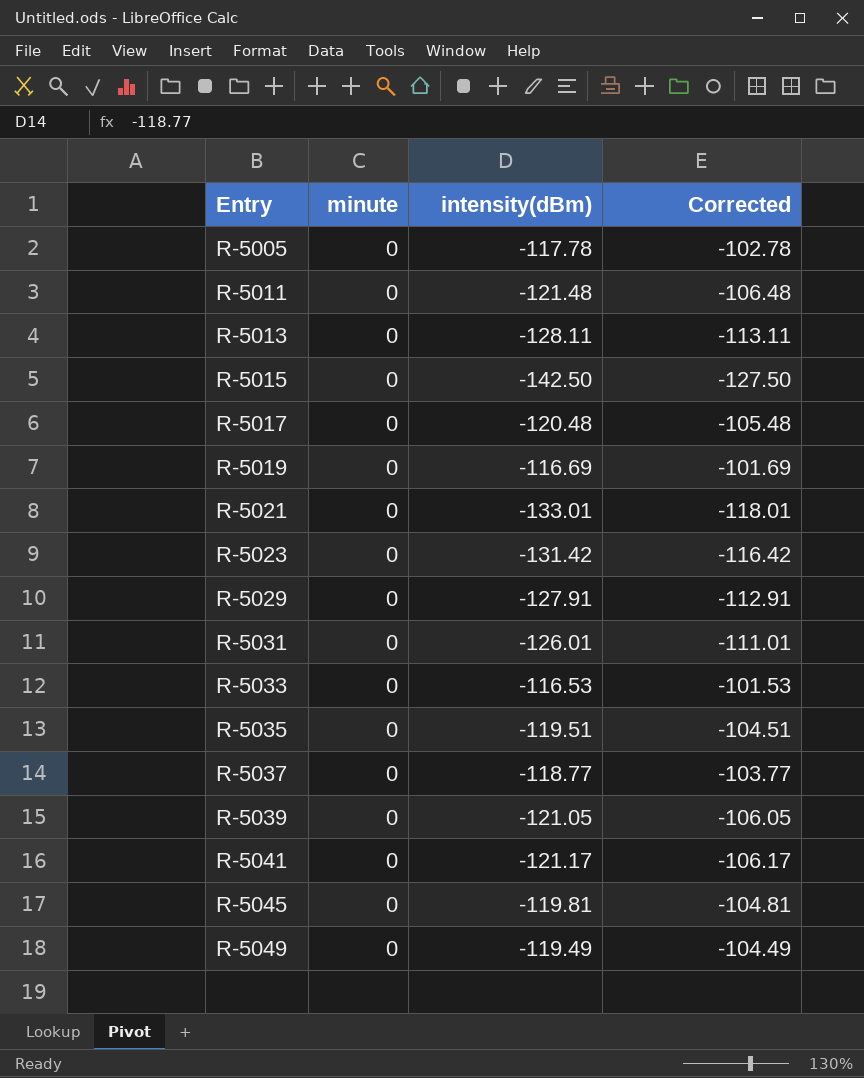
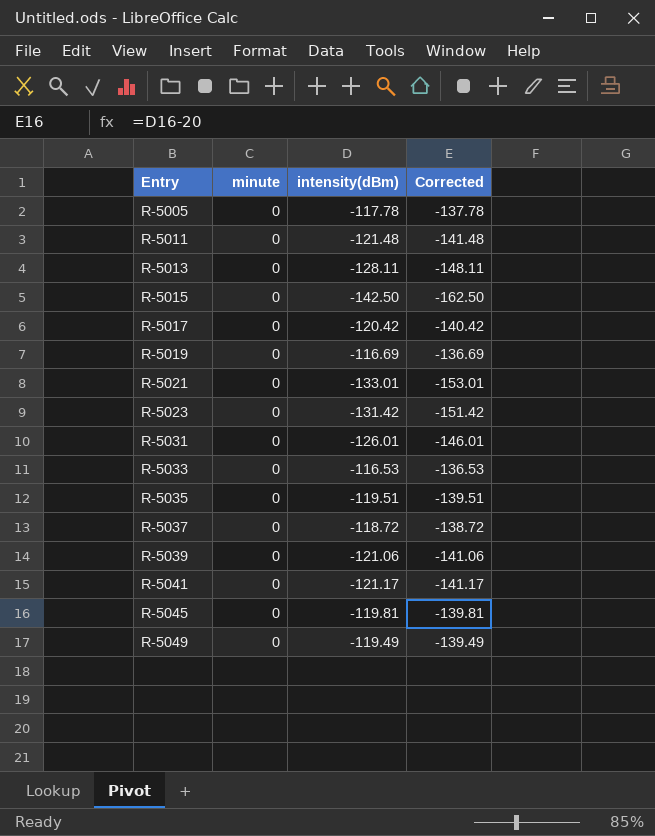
column Corrected | formula: [intensity(dBm)] + 15 -> [intensity(dBm)] - 20
row R-5029: 0 | -127.91 | -112.91 -> none
R-5017 | intensity(dBm): -120.48 -> -120.42
R-5037 | intensity(dBm): -118.77 -> -118.72
R-5039 | intensity(dBm): -121.05 -> -121.06

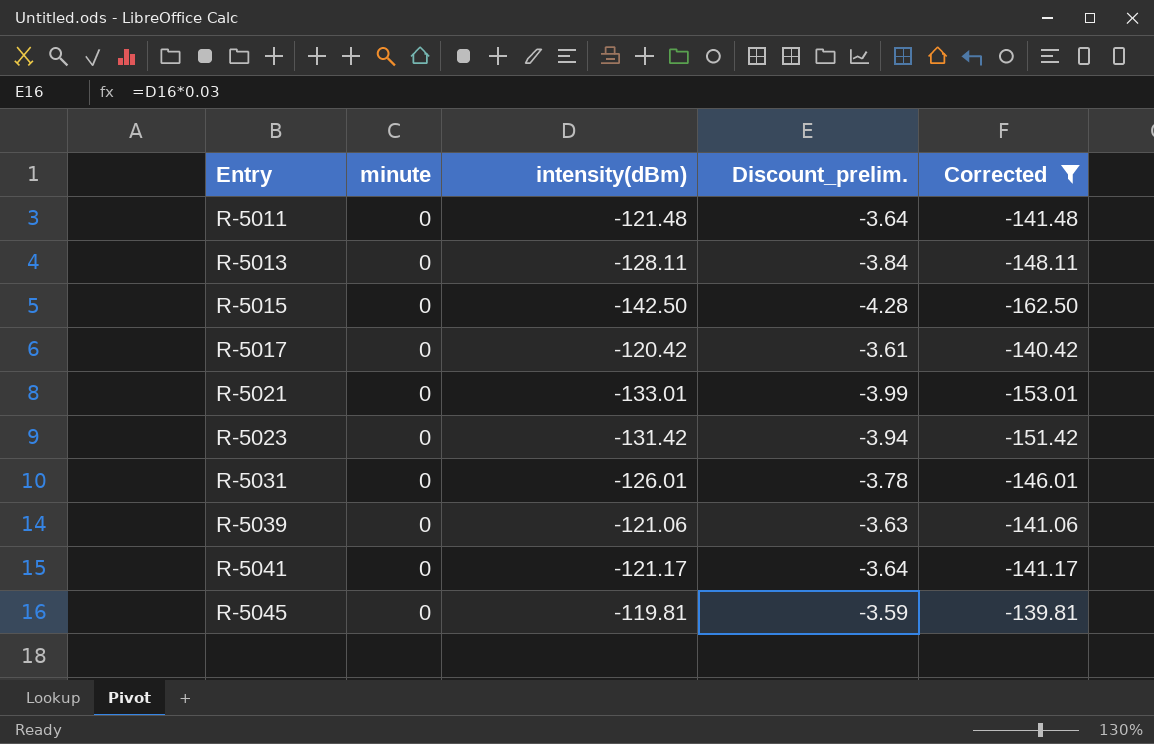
filter: none -> Corrected <= -139.81
column Discount_prelim. | formula: none -> [intensity(dBm)] * 0.03

